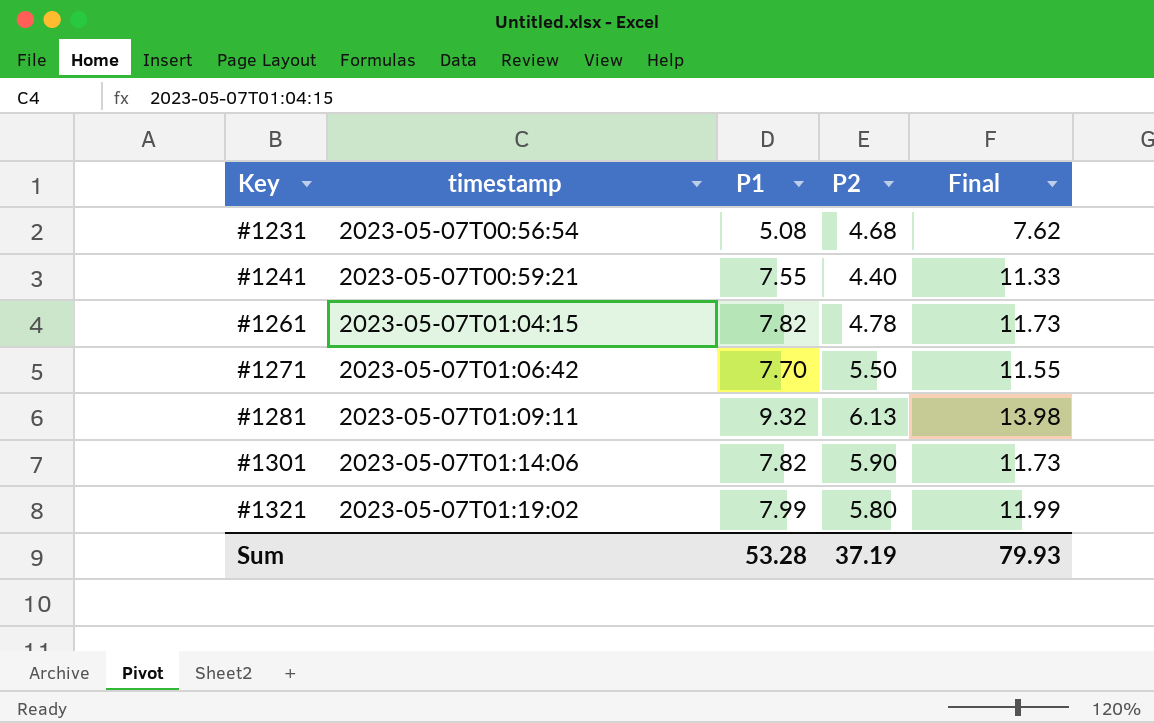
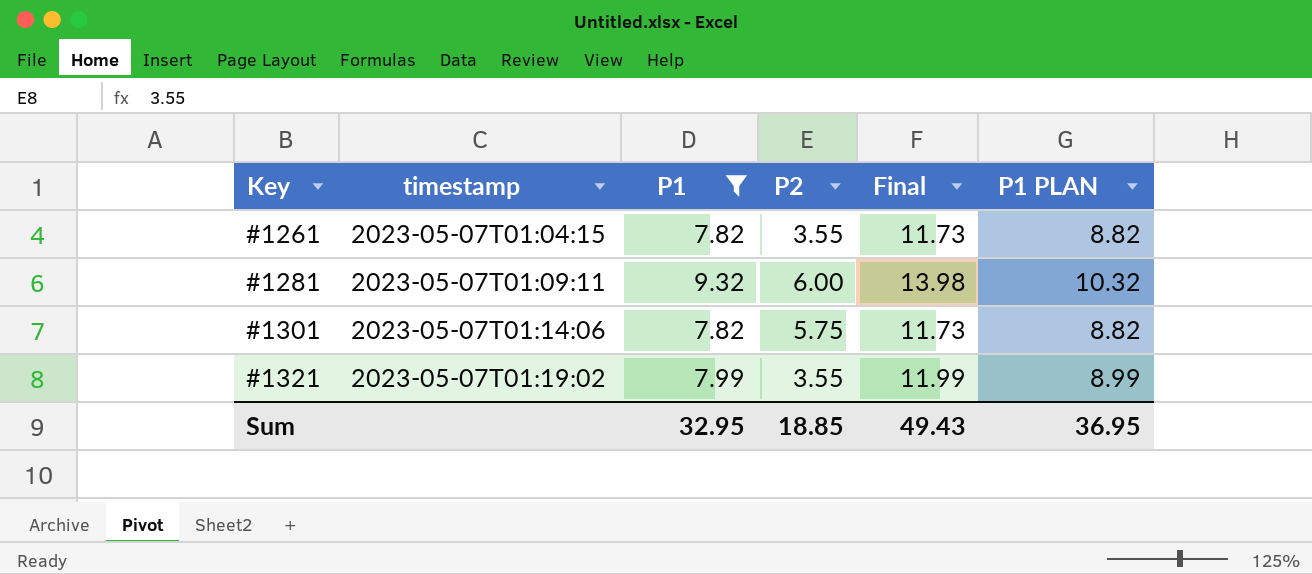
filter: none -> P1 >= 7.82
column P1 PLAN | formula: none -> [P1] + 1
#1261 | P2: 4.78 -> 3.55
#1281 | P2: 6.13 -> 6.00
#1301 | P2: 5.90 -> 5.75
#1321 | P2: 5.80 -> 3.55
Sum | P1: 53.28 -> 32.95
Sum | P2: 37.19 -> 18.85
Sum | Final: 79.93 -> 49.43

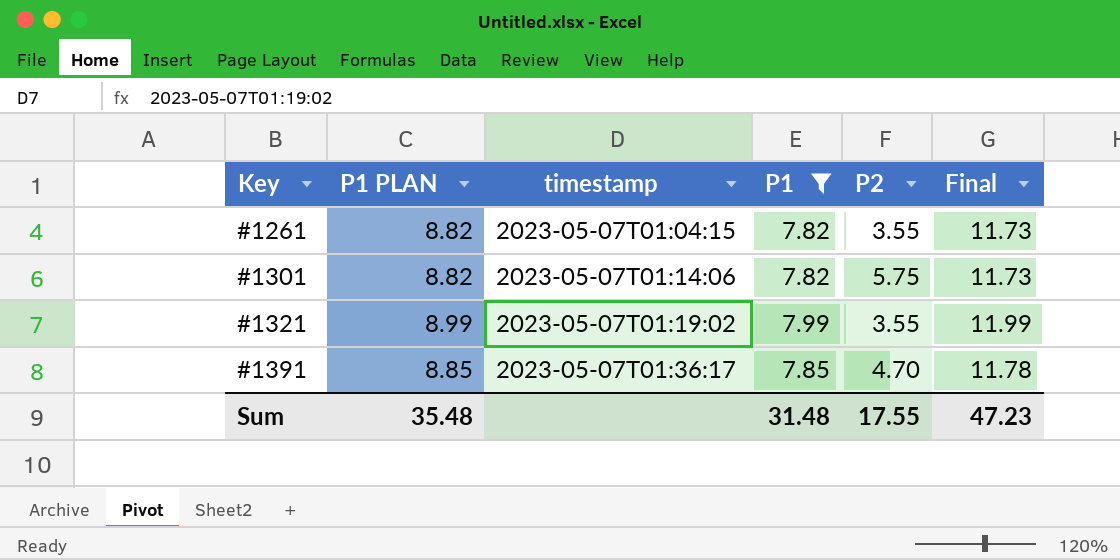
column P1 PLAN | position: 6 -> 2
row #1281: 2023-05-07T01:09:11 | 9.32 | 6.00 | 13.98 | 10.32 -> none
row #1391: none -> 8.85 | 2023-05-07T01:36:17 | 7.85 | 4.70 | 11.78
Sum | P1 PLAN: 36.95 -> 35.48
Sum | P1: 32.95 -> 31.48
Sum | P2: 18.85 -> 17.55
Sum | Final: 49.43 -> 47.23

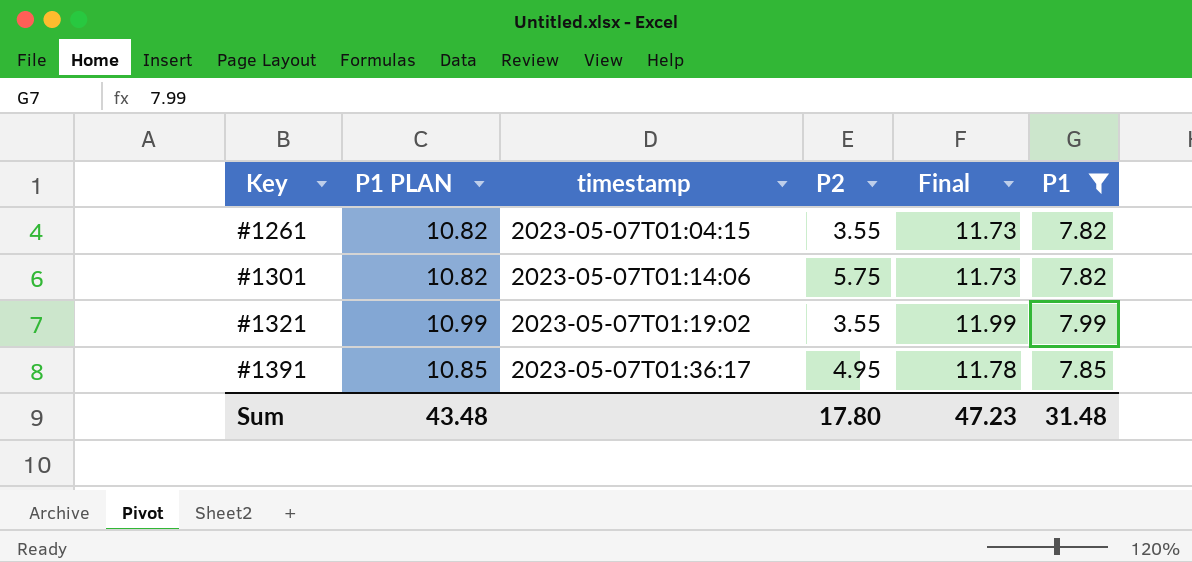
column P1 PLAN | formula: [P1] + 1 -> [P1] + 3
column P1 | position: 4 -> 6
#1391 | P2: 4.70 -> 4.95
Sum | P1 PLAN: 35.48 -> 43.48
Sum | P2: 17.55 -> 17.80

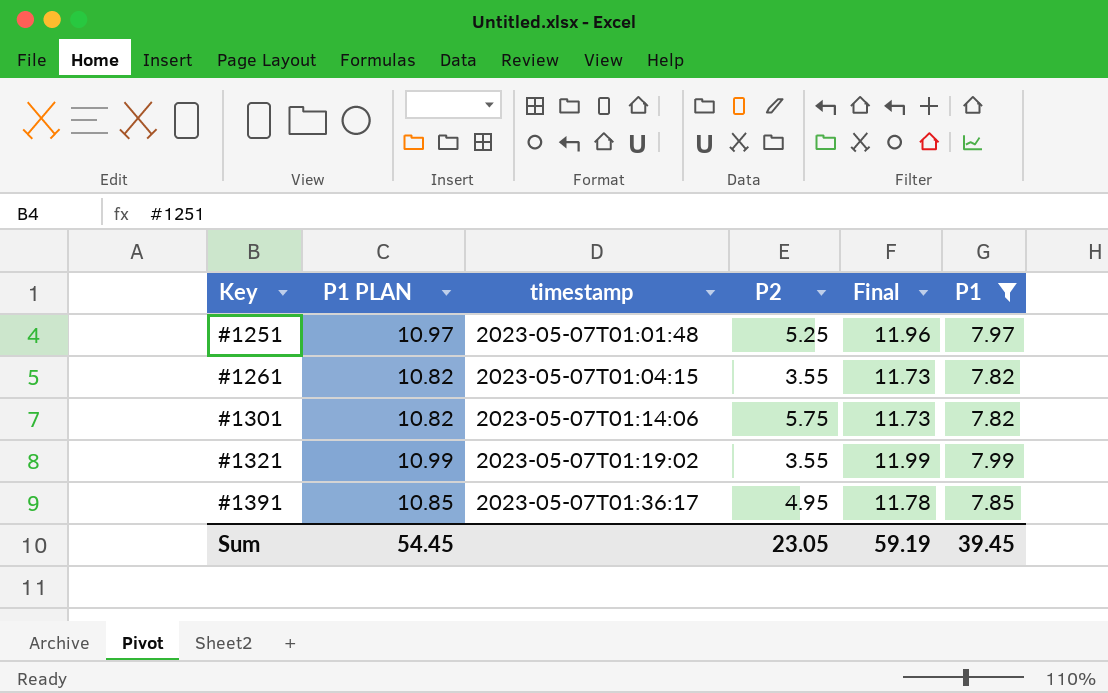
row #1251: none -> 10.97 | 2023-05-07T01:01:48 | 5.25 | 11.96 | 7.97
Sum | P1 PLAN: 43.48 -> 54.45
Sum | P2: 17.80 -> 23.05
Sum | Final: 47.23 -> 59.19
Sum | P1: 31.48 -> 39.45

